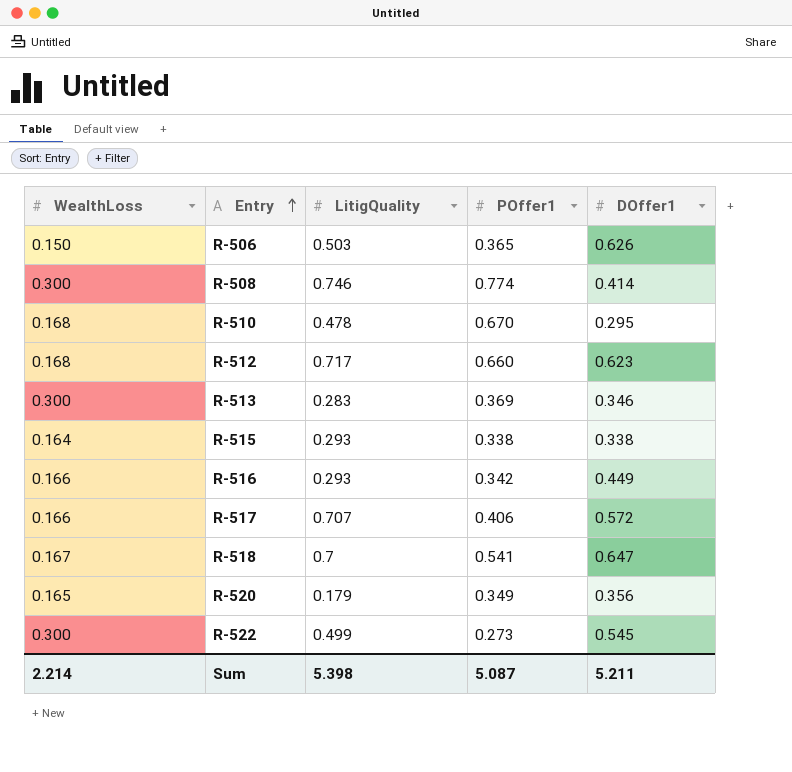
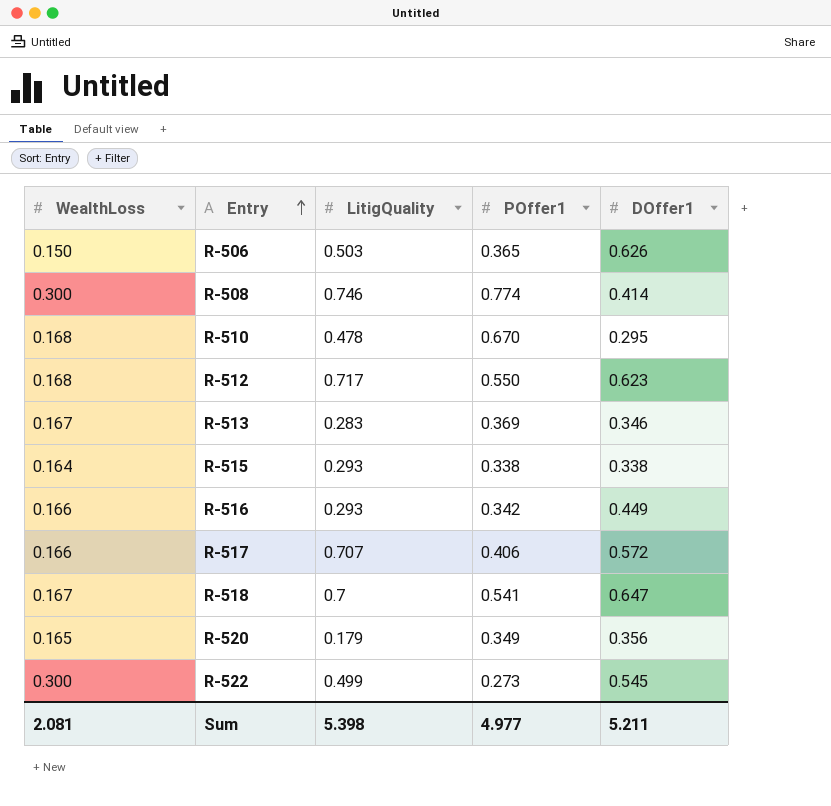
R-512 | POffer1: 0.660 -> 0.550
R-513 | WealthLoss: 0.300 -> 0.167
Sum | WealthLoss: 2.214 -> 2.081
Sum | POffer1: 5.087 -> 4.977

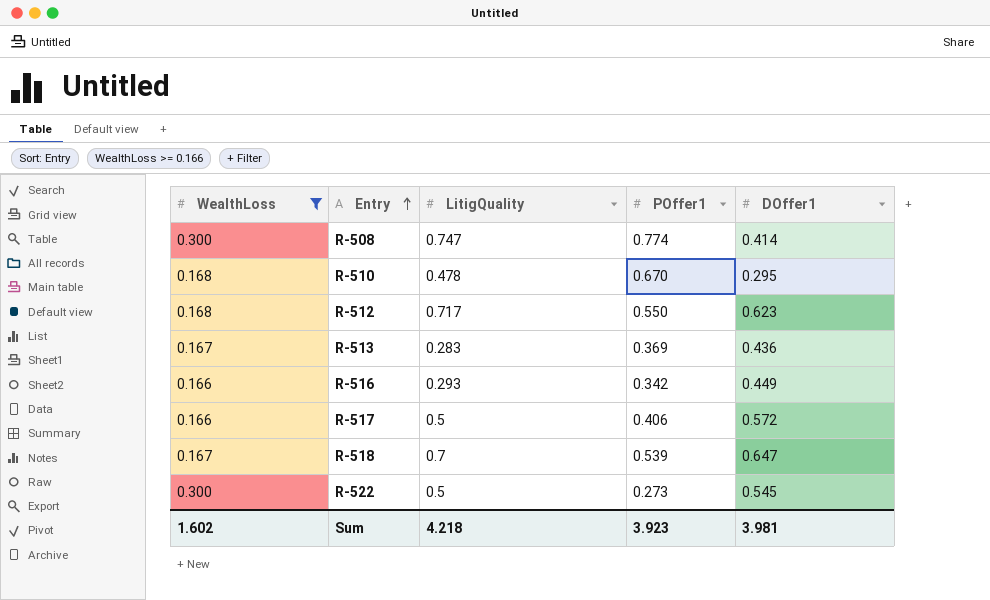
filter: none -> WealthLoss >= 0.166
R-508 | LitigQuality: 0.746 -> 0.747
R-513 | DOffer1: 0.346 -> 0.436
R-517 | LitigQuality: 0.707 -> 0.5
R-518 | POffer1: 0.541 -> 0.539
R-522 | LitigQuality: 0.499 -> 0.5
Sum | WealthLoss: 2.081 -> 1.602
Sum | LitigQuality: 5.398 -> 4.218
Sum | POffer1: 4.977 -> 3.923
Sum | DOffer1: 5.211 -> 3.981

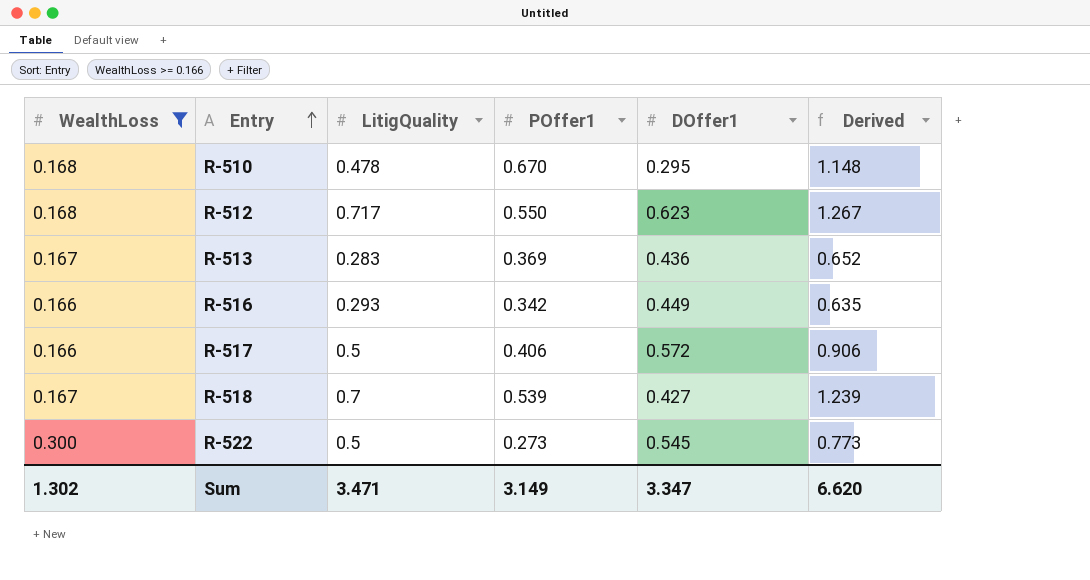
column Derived | formula: none -> [LitigQuality] + [POffer1]
row R-508: 0.300 | 0.747 | 0.774 | 0.414 -> none
R-518 | DOffer1: 0.647 -> 0.427
Sum | WealthLoss: 1.602 -> 1.302
Sum | LitigQuality: 4.218 -> 3.471
Sum | POffer1: 3.923 -> 3.149
Sum | DOffer1: 3.981 -> 3.347

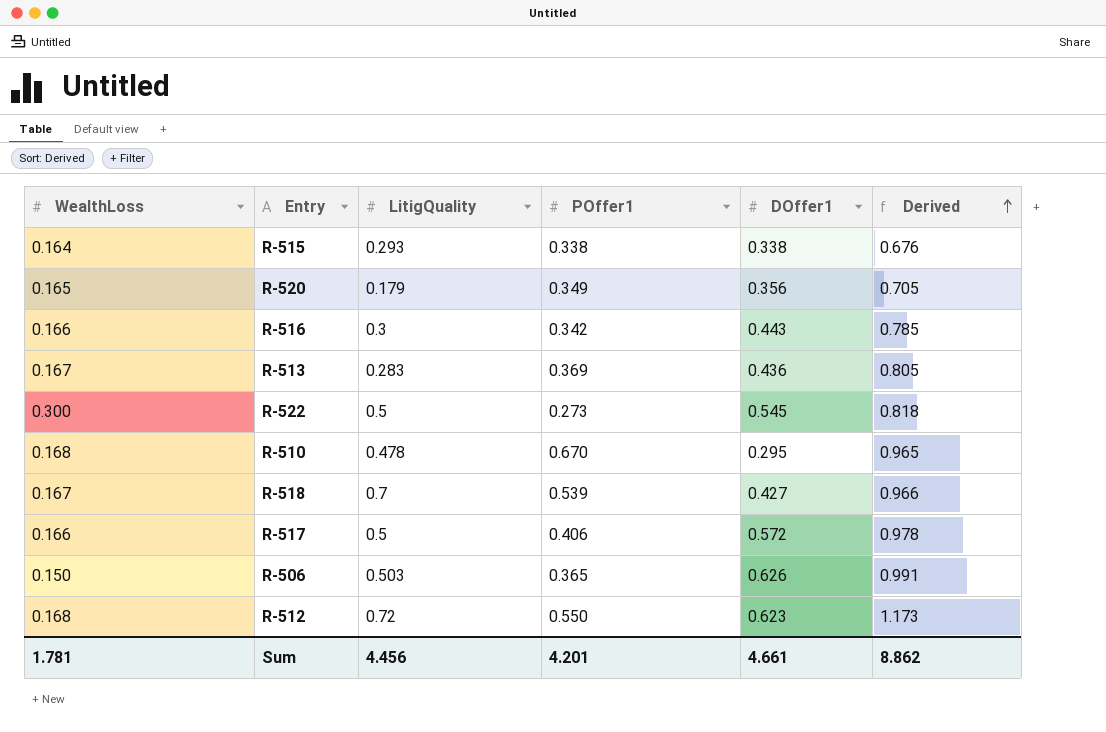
filter: WealthLoss >= 0.166 -> none
row order: Entry ascending -> Derived ascending
column Derived | formula: [LitigQuality] + [POffer1] -> [POffer1] + [DOffer1]
R-516 | LitigQuality: 0.293 -> 0.3
R-516 | DOffer1: 0.449 -> 0.443
R-512 | LitigQuality: 0.717 -> 0.72
Sum | WealthLoss: 1.302 -> 1.781
Sum | LitigQuality: 3.471 -> 4.456
Sum | POffer1: 3.149 -> 4.201
Sum | DOffer1: 3.347 -> 4.661
Sum | Derived: 6.620 -> 8.862

